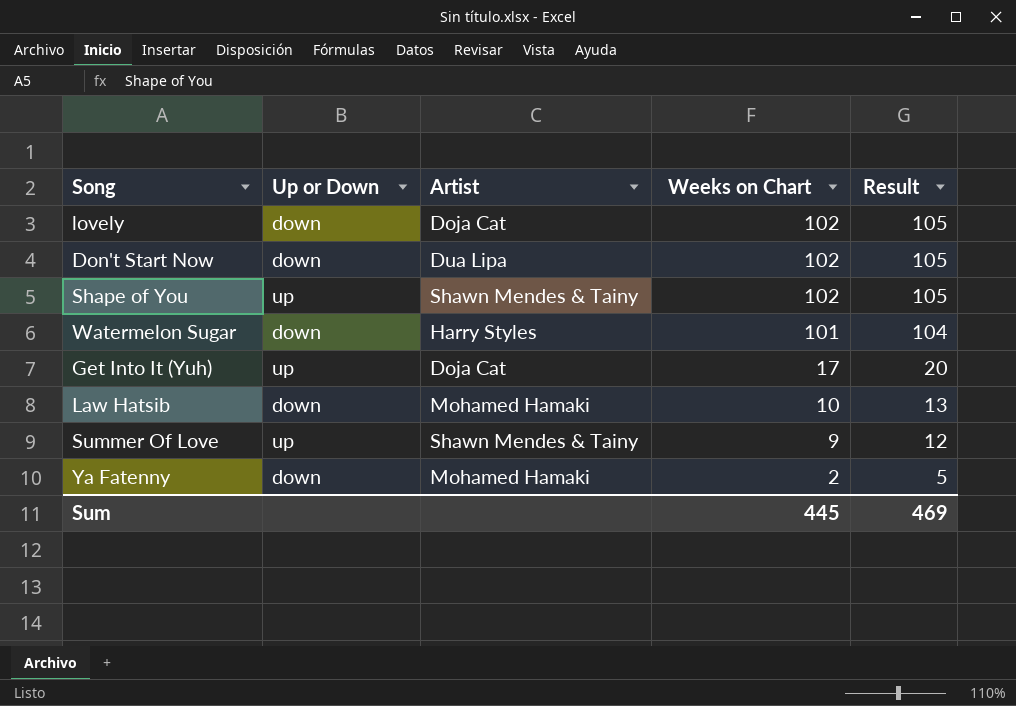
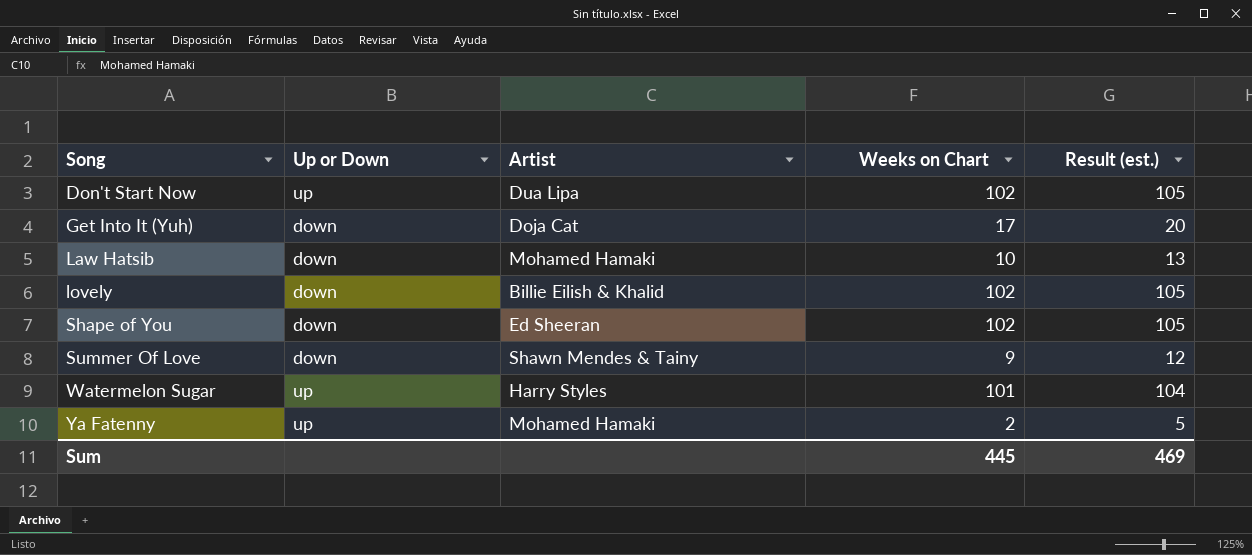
row order: Weeks on Chart descending -> Song ascending
column name: Result -> Result (est.)
Don't Start Now | Up or Down: down -> up
Get Into It (Yuh) | Up or Down: up -> down
lovely | Artist: Doja Cat -> Billie Eilish & Khalid
Shape of You | Up or Down: up -> down
Shape of You | Artist: Shawn Mendes & Tainy -> Ed Sheeran
Summer Of Love | Up or Down: up -> down
Watermelon Sugar | Up or Down: down -> up
Ya Fatenny | Up or Down: down -> up

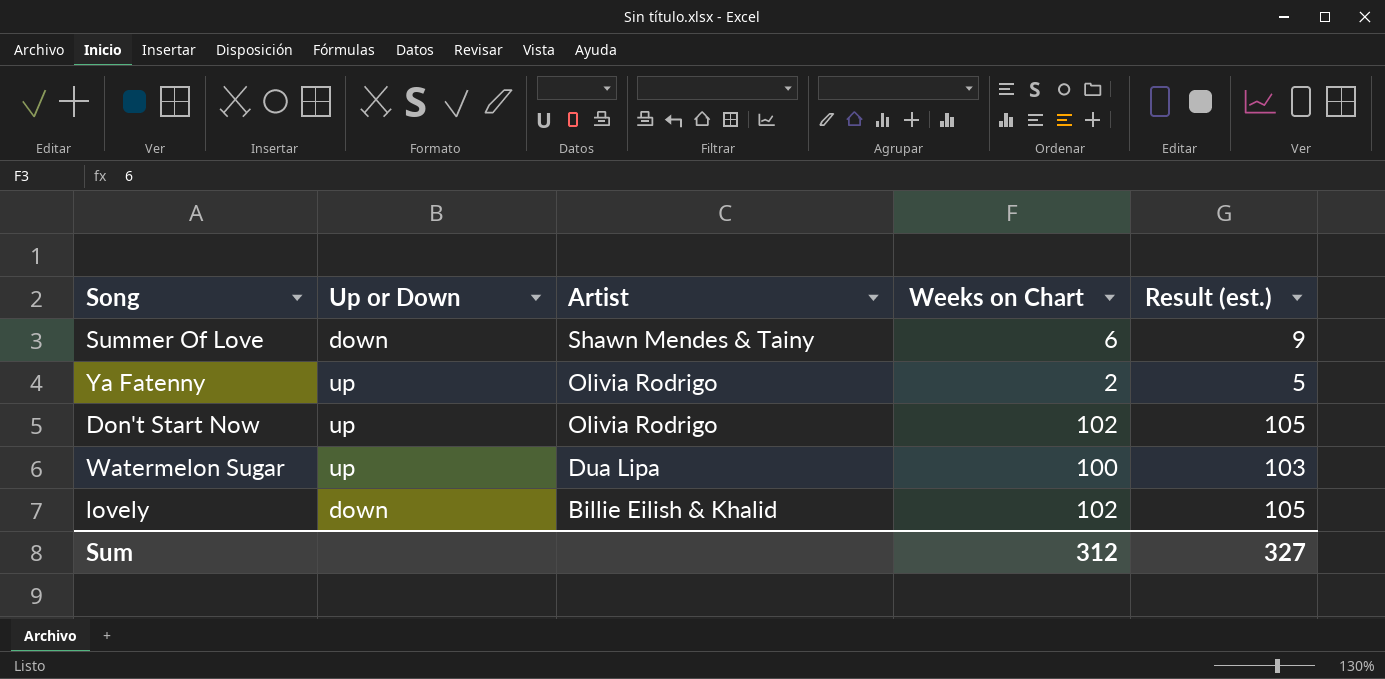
row order: Song ascending -> Artist descending
row Get Into It (Yuh): down | Doja Cat | 17 | 20 -> none
row Law Hatsib: down | Mohamed Hamaki | 10 | 13 -> none
row Shape of You: down | Ed Sheeran | 102 | 105 -> none
Summer Of Love | Weeks on Chart: 9 -> 6
Summer Of Love | Result (est.): 12 -> 9
Ya Fatenny | Artist: Mohamed Hamaki -> Olivia Rodrigo
Don't Start Now | Artist: Dua Lipa -> Olivia Rodrigo
Watermelon Sugar | Artist: Harry Styles -> Dua Lipa
Watermelon Sugar | Weeks on Chart: 101 -> 100
Watermelon Sugar | Result (est.): 104 -> 103
Sum | Weeks on Chart: 445 -> 312
Sum | Result (est.): 469 -> 327

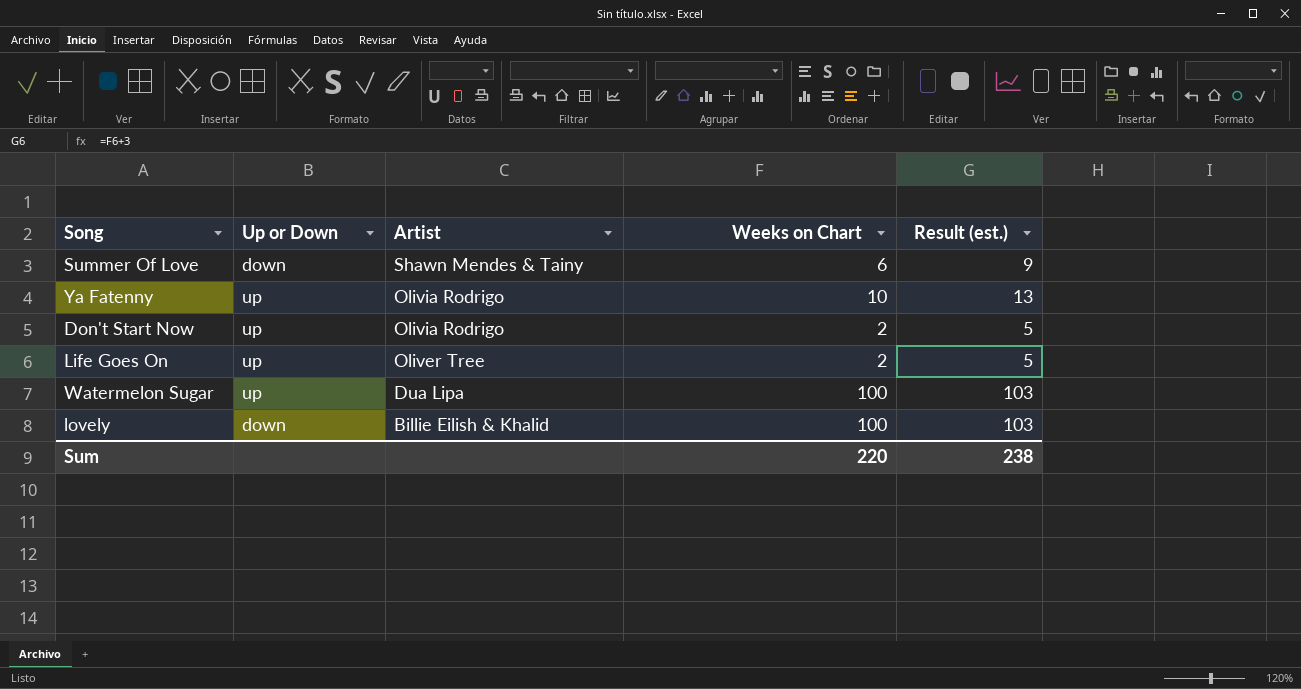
Ya Fatenny | Weeks on Chart: 2 -> 10
Ya Fatenny | Result (est.): 5 -> 13
Don't Start Now | Weeks on Chart: 102 -> 2
Don't Start Now | Result (est.): 105 -> 5
row Life Goes On: none -> up | Oliver Tree | 2 | 5
lovely | Weeks on Chart: 102 -> 100
lovely | Result (est.): 105 -> 103
Sum | Weeks on Chart: 312 -> 220
Sum | Result (est.): 327 -> 238

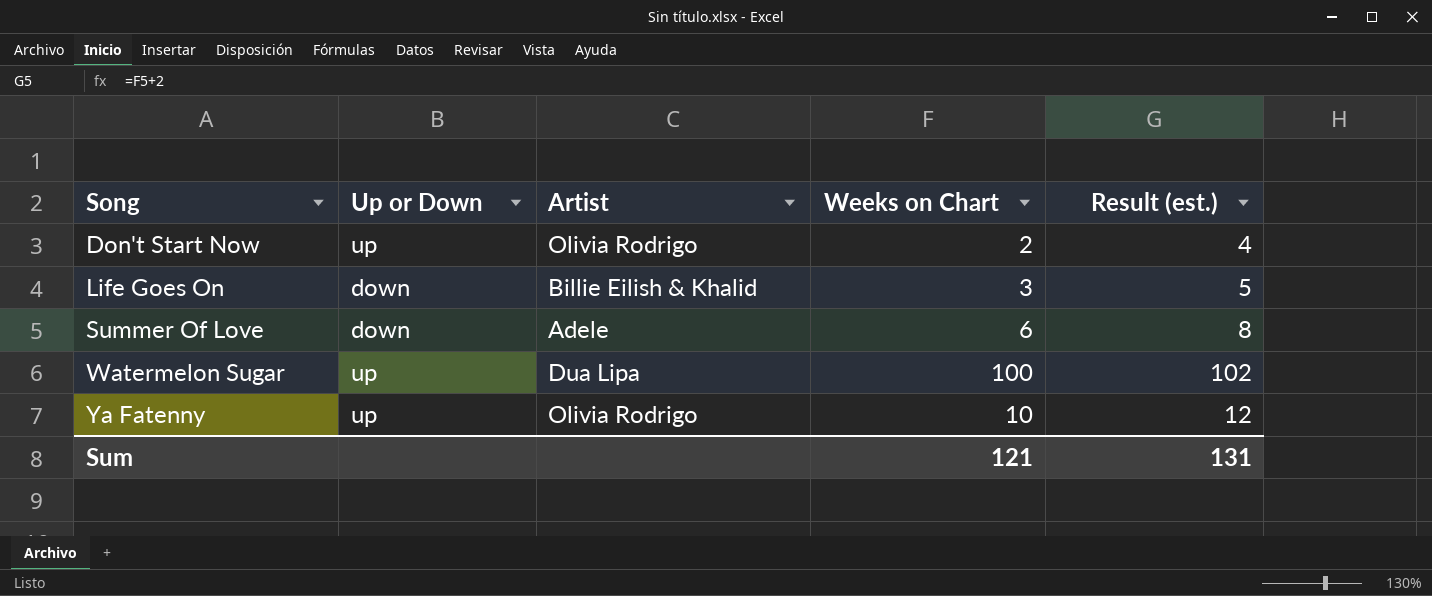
row order: Artist descending -> Song ascending
column Result (est.) | formula: [Weeks on Chart] + 3 -> [Weeks on Chart] + 2
row lovely: down | Billie Eilish & Khalid | 100 | 103 -> none
Life Goes On | Up or Down: up -> down
Life Goes On | Artist: Oliver Tree -> Billie Eilish & Khalid
Life Goes On | Weeks on Chart: 2 -> 3
Summer Of Love | Artist: Shawn Mendes & Tainy -> Adele
Sum | Weeks on Chart: 220 -> 121
Sum | Result (est.): 238 -> 131

